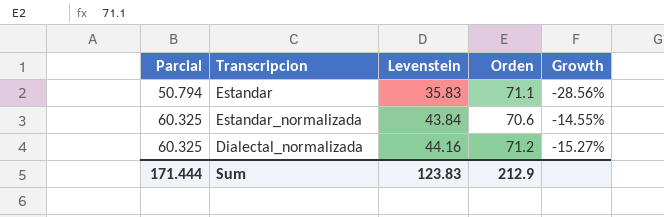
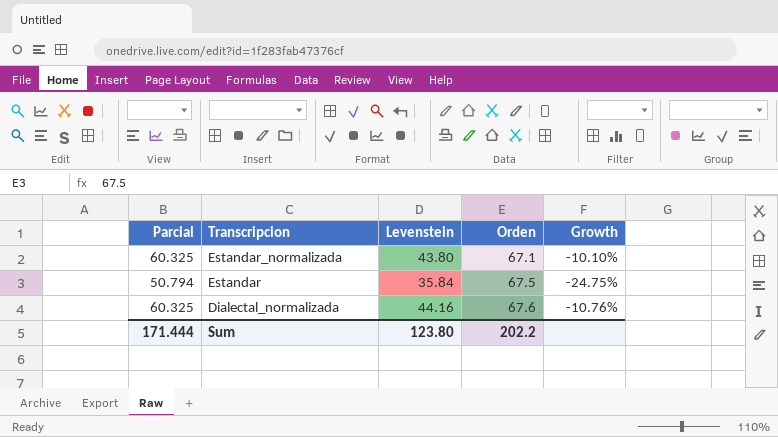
row order: Parcial ascending -> Transcripcion descending
Estandar_normalizada | Levenstein: 43.84 -> 43.80
Estandar_normalizada | Orden: 70.6 -> 67.1
Estandar_normalizada | Growth: -14.55% -> -10.10%
Estandar | Levenstein: 35.83 -> 35.84
Estandar | Orden: 71.1 -> 67.5
Estandar | Growth: -28.56% -> -24.75%
Dialectal_normalizada | Orden: 71.2 -> 67.6
Dialectal_normalizada | Growth: -15.27% -> -10.76%
Sum | Levenstein: 123.83 -> 123.80
Sum | Orden: 212.9 -> 202.2

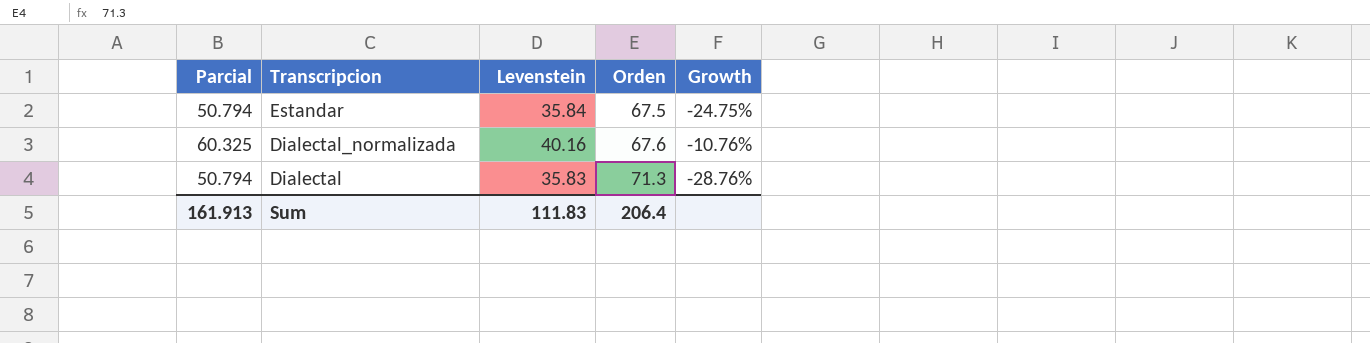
row Estandar_normalizada: 60.325 | 43.80 | 67.1 | -10.10% -> none
Dialectal_normalizada | Levenstein: 44.16 -> 40.16
row Dialectal: none -> 50.794 | 35.83 | 71.3 | -28.76%
Sum | Parcial: 171.444 -> 161.913
Sum | Levenstein: 123.80 -> 111.83
Sum | Orden: 202.2 -> 206.4

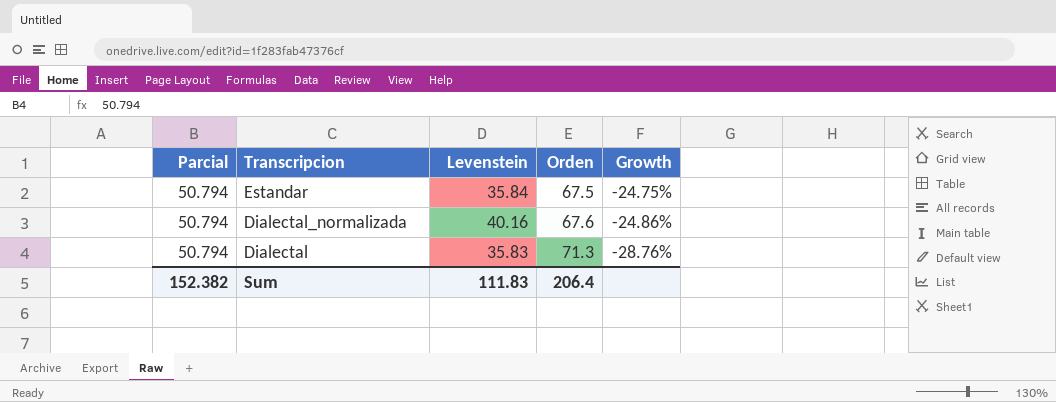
Dialectal_normalizada | Parcial: 60.325 -> 50.794
Dialectal_normalizada | Growth: -10.76% -> -24.86%
Sum | Parcial: 161.913 -> 152.382

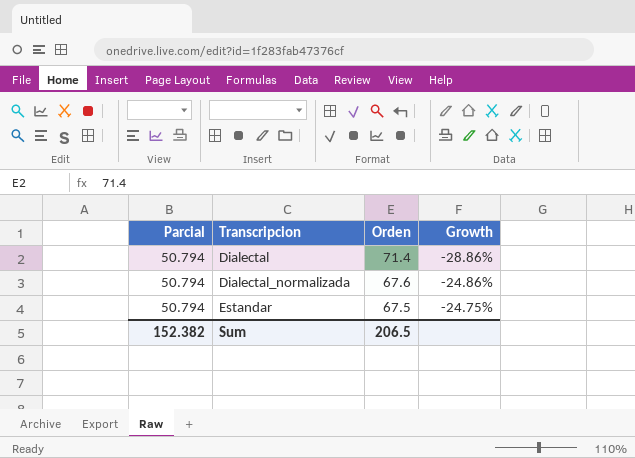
row order: Transcripcion descending -> Transcripcion ascending
column Levenstein | position: 3 -> none
Dialectal | Orden: 71.3 -> 71.4
Dialectal | Growth: -28.76% -> -28.86%
Sum | Orden: 206.4 -> 206.5

